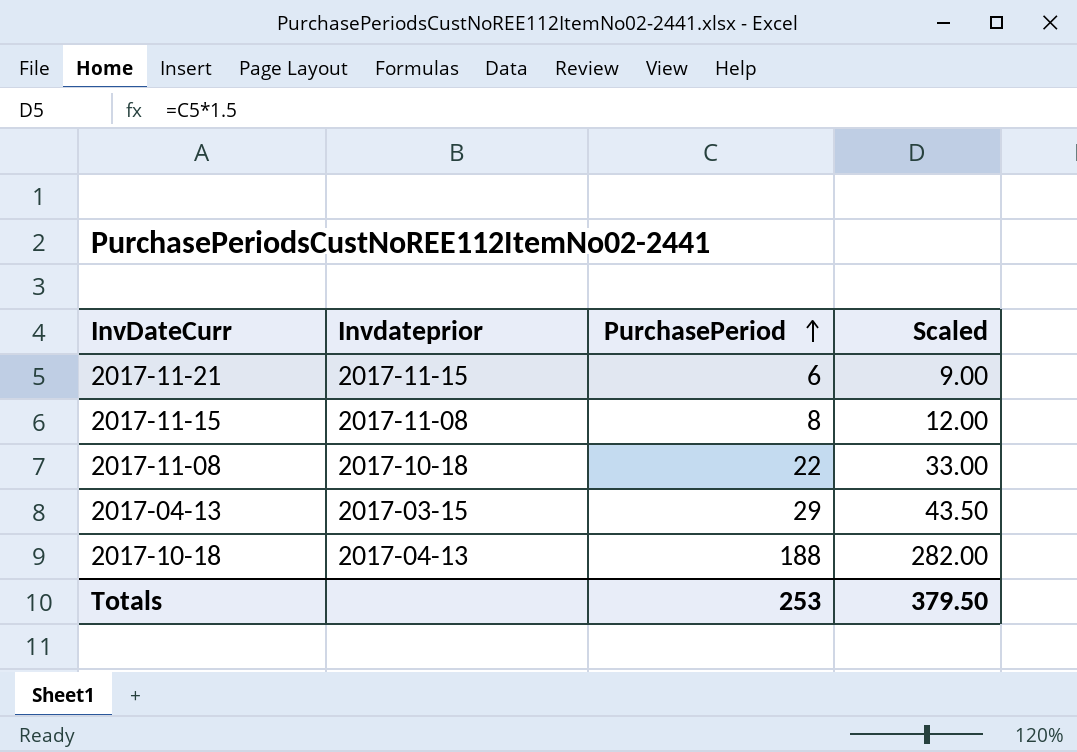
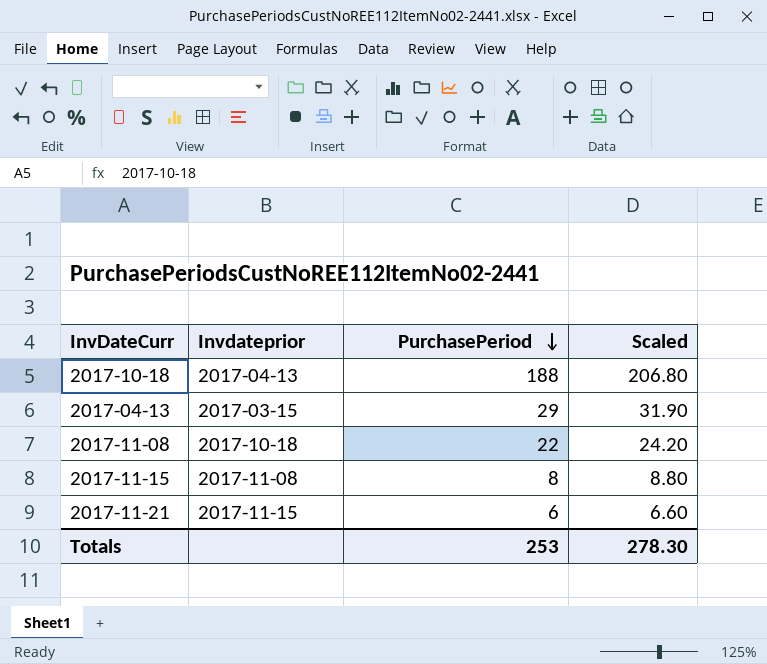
row order: PurchasePeriod ascending -> PurchasePeriod descending
column Scaled | formula: [PurchasePeriod] * 1.5 -> [PurchasePeriod] * 1.1
Totals | Scaled: 379.50 -> 278.30

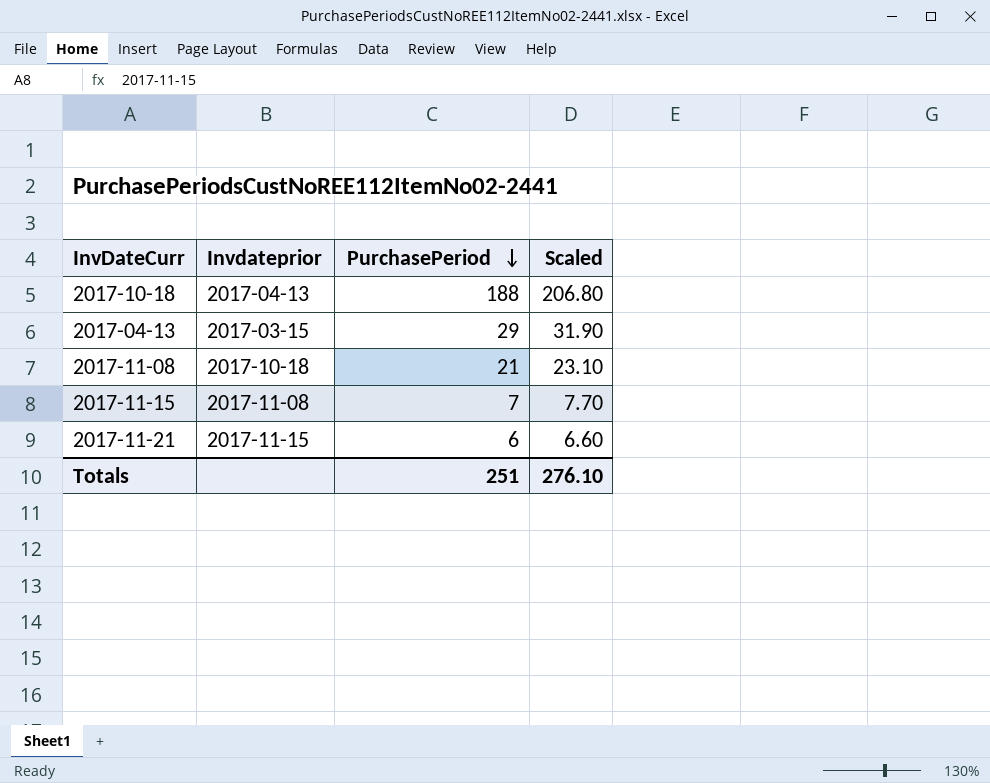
2017-11-08 | PurchasePeriod: 22 -> 21
2017-11-08 | Scaled: 24.20 -> 23.10
2017-11-15 | PurchasePeriod: 8 -> 7
2017-11-15 | Scaled: 8.80 -> 7.70
Totals | PurchasePeriod: 253 -> 251
Totals | Scaled: 278.30 -> 276.10

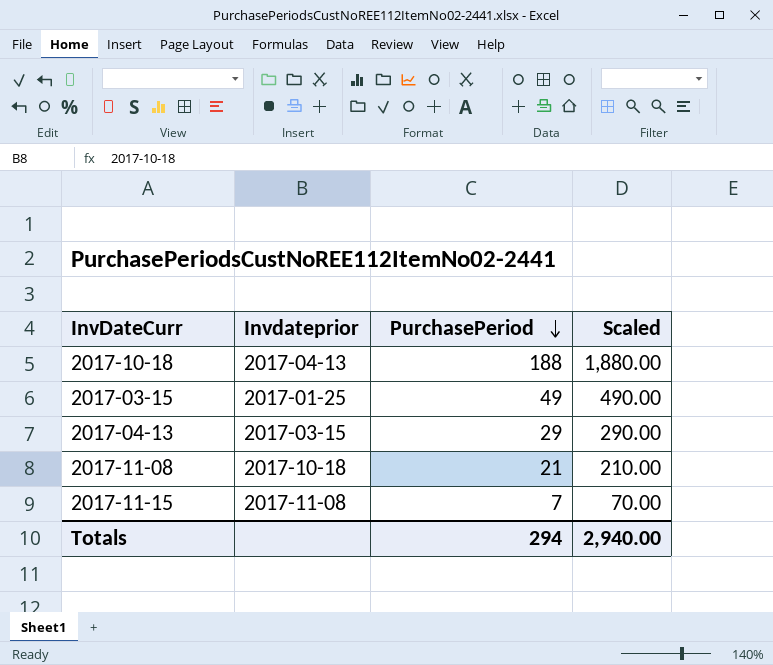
column Scaled | formula: [PurchasePeriod] * 1.1 -> [PurchasePeriod] * 10
row 2017-11-21: 2017-11-15 | 6 | 6.60 -> none
row 2017-03-15: none -> 2017-01-25 | 49 | 490.00
Totals | PurchasePeriod: 251 -> 294
Totals | Scaled: 276.10 -> 2,940.00

